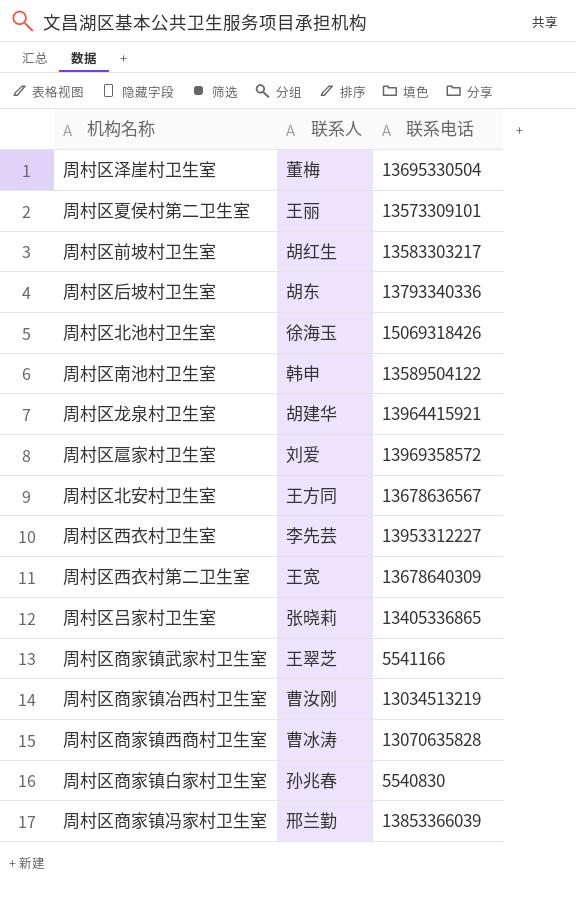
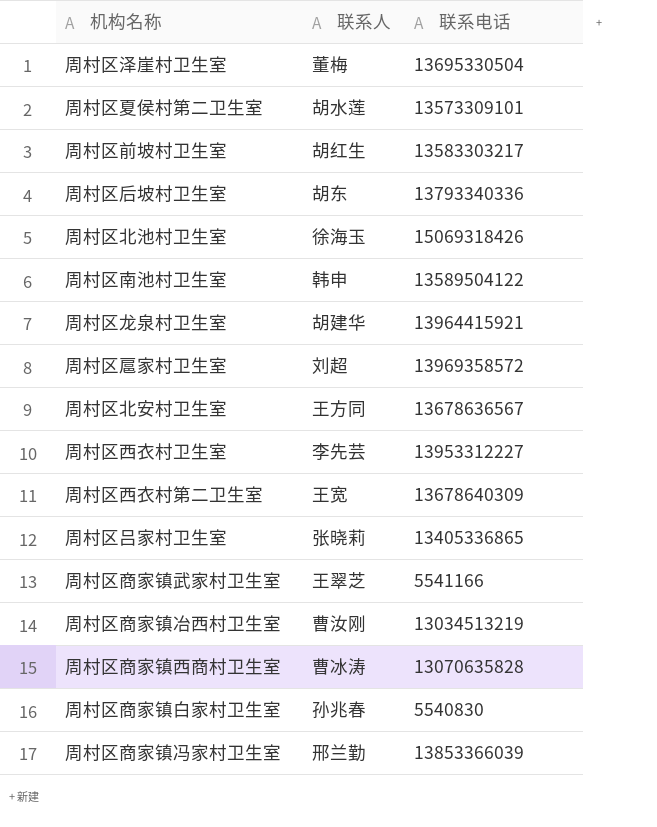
周村区夏侯村第二卫生室 | 联系人: 王丽 -> 胡水莲
周村区扈家村卫生室 | 联系人: 刘爱 -> 刘超

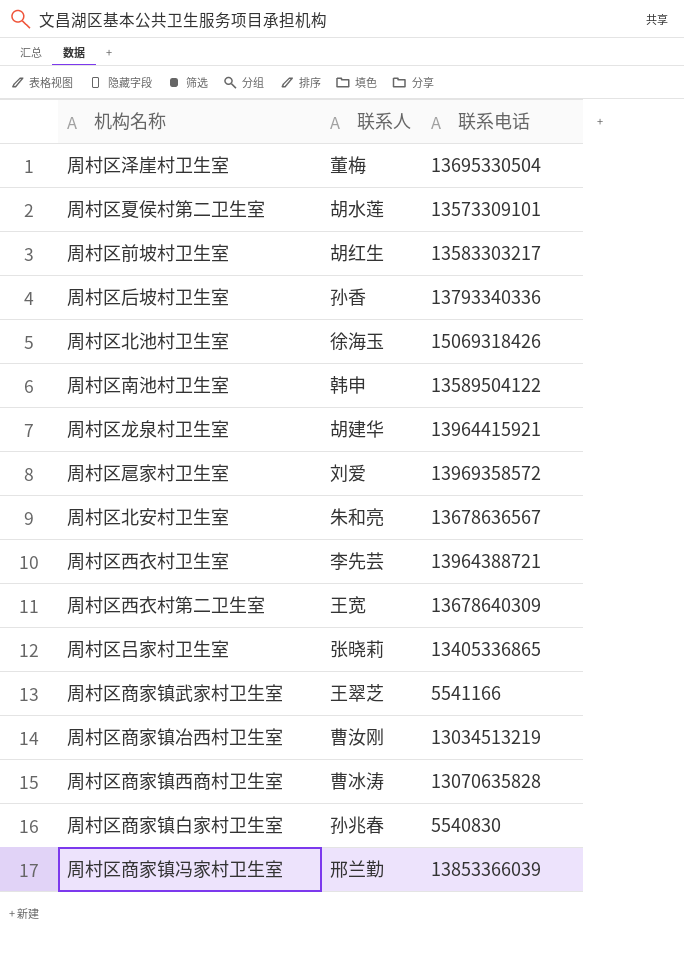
周村区后坡村卫生室 | 联系人: 胡东 -> 孙香
周村区扈家村卫生室 | 联系人: 刘超 -> 刘爱
周村区北安村卫生室 | 联系人: 王方同 -> 朱和亮
周村区西衣村卫生室 | 联系电话: 13953312227 -> 13964388721

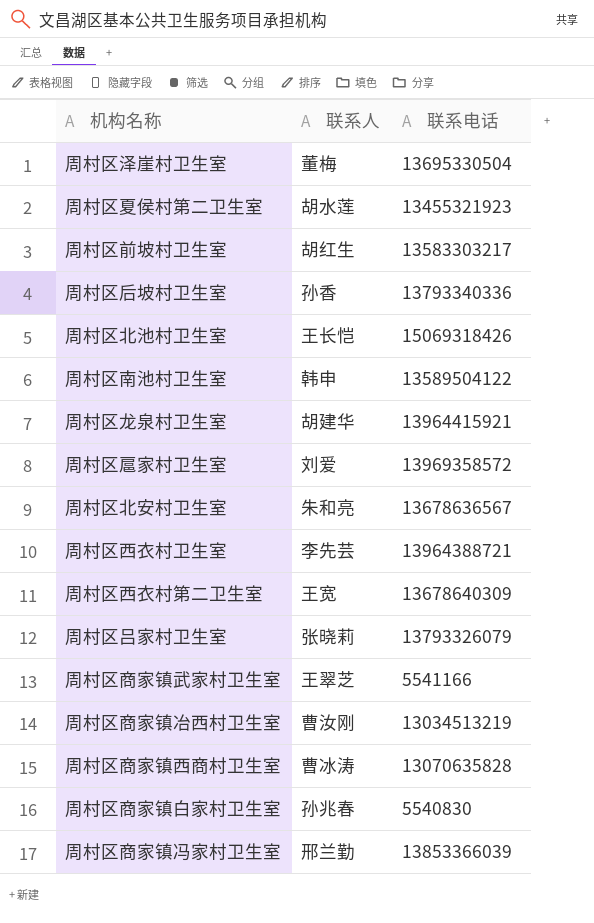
周村区夏侯村第二卫生室 | 联系电话: 13573309101 -> 13455321923
周村区北池村卫生室 | 联系人: 徐海玉 -> 王长恺
周村区吕家村卫生室 | 联系电话: 13405336865 -> 13793326079

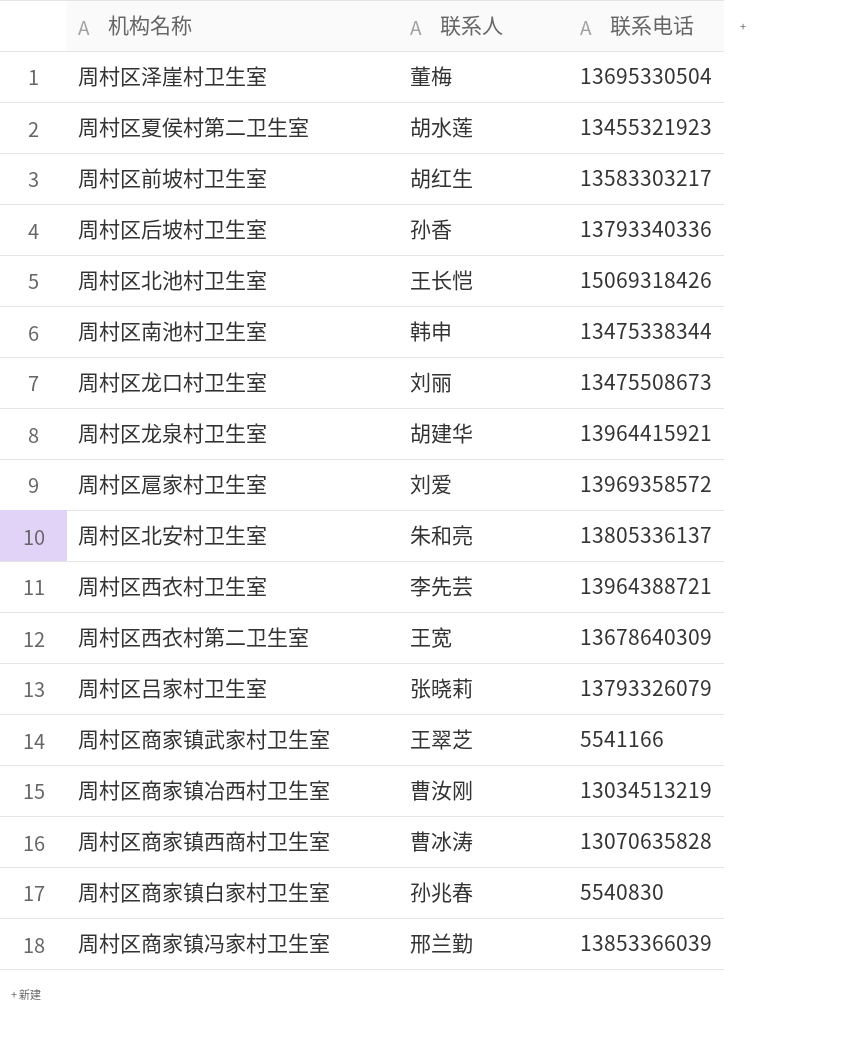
周村区南池村卫生室 | 联系电话: 13589504122 -> 13475338344
row 周村区龙口村卫生室: none -> 刘丽 | 13475508673
周村区北安村卫生室 | 联系电话: 13678636567 -> 13805336137

